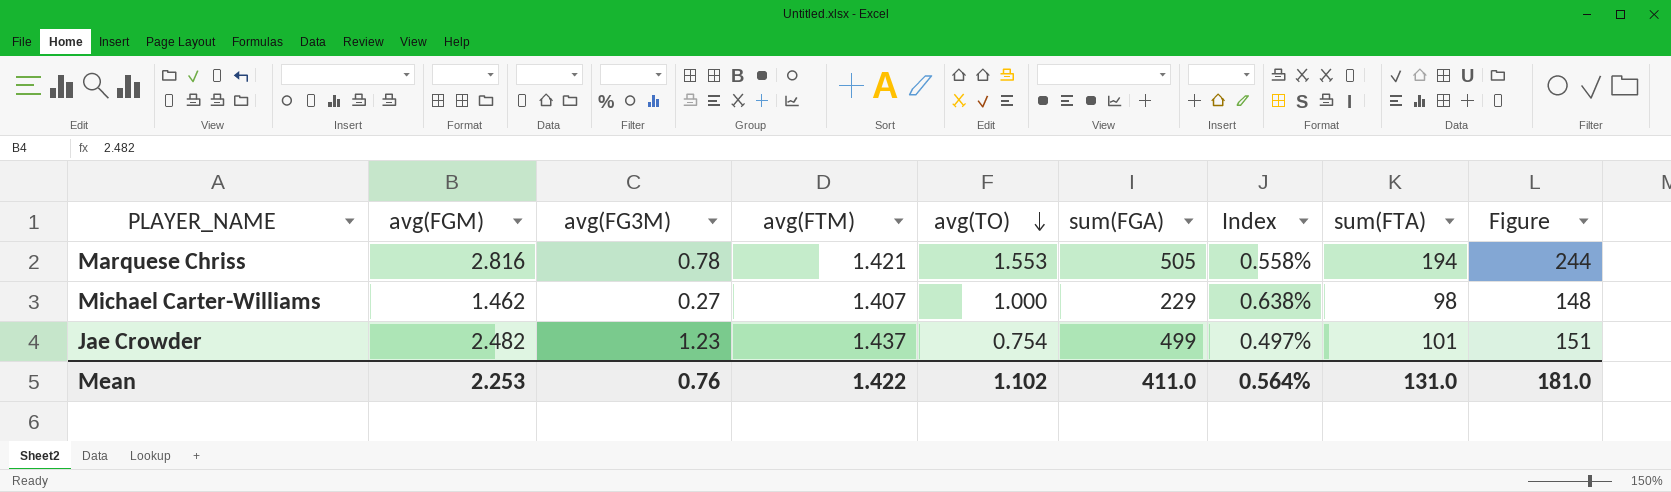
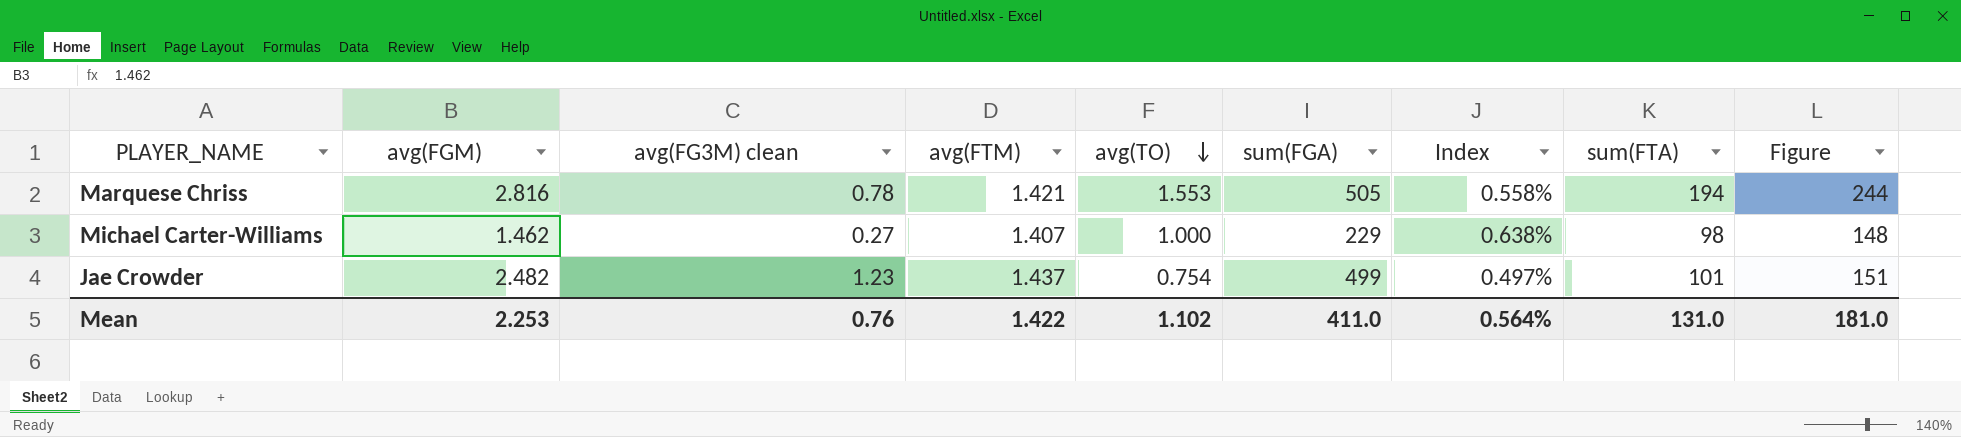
column name: avg(FG3M) -> avg(FG3M) clean

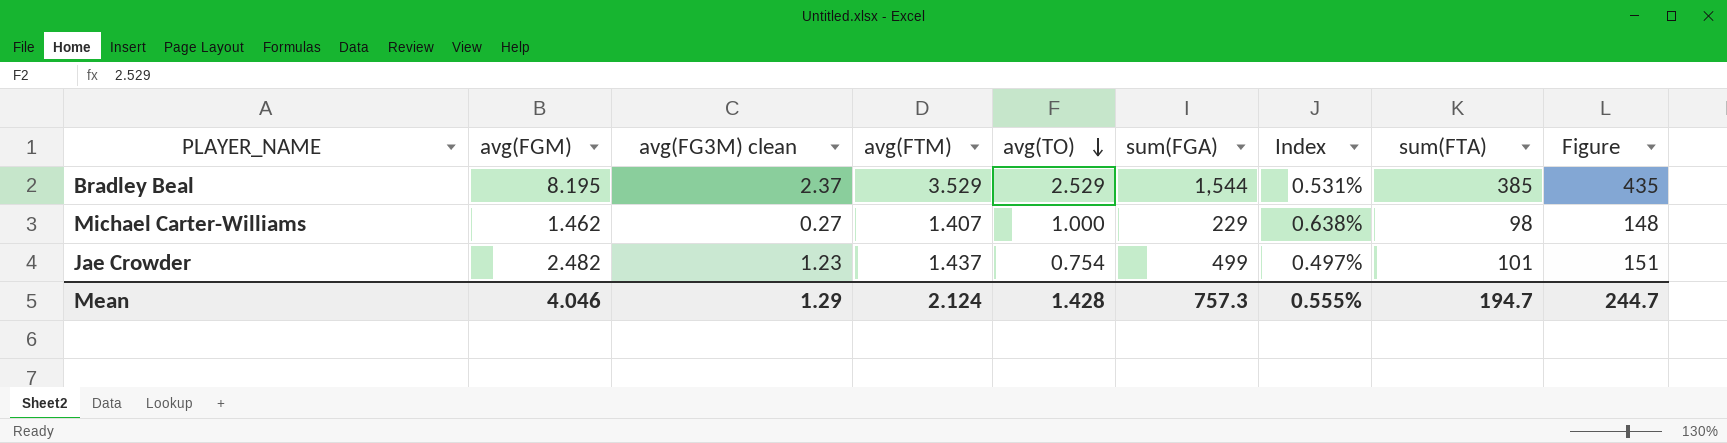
row Marquese Chriss: 2.816 | 0.78 | 1.421 | 1.553 | 505 | 0.558% | 194 | 244 -> none
row Bradley Beal: none -> 8.195 | 2.37 | 3.529 | 2.529 | 1,544 | 0.531% | 385 | 435
Mean | avg(FGM): 2.253 -> 4.046
Mean | avg(FG3M) clean: 0.76 -> 1.29
Mean | avg(FTM): 1.422 -> 2.124
Mean | avg(TO): 1.102 -> 1.428
Mean | sum(FGA): 411.0 -> 757.3
Mean | Index: 0.564% -> 0.555%
Mean | sum(FTA): 131.0 -> 194.7
Mean | Figure: 181.0 -> 244.7

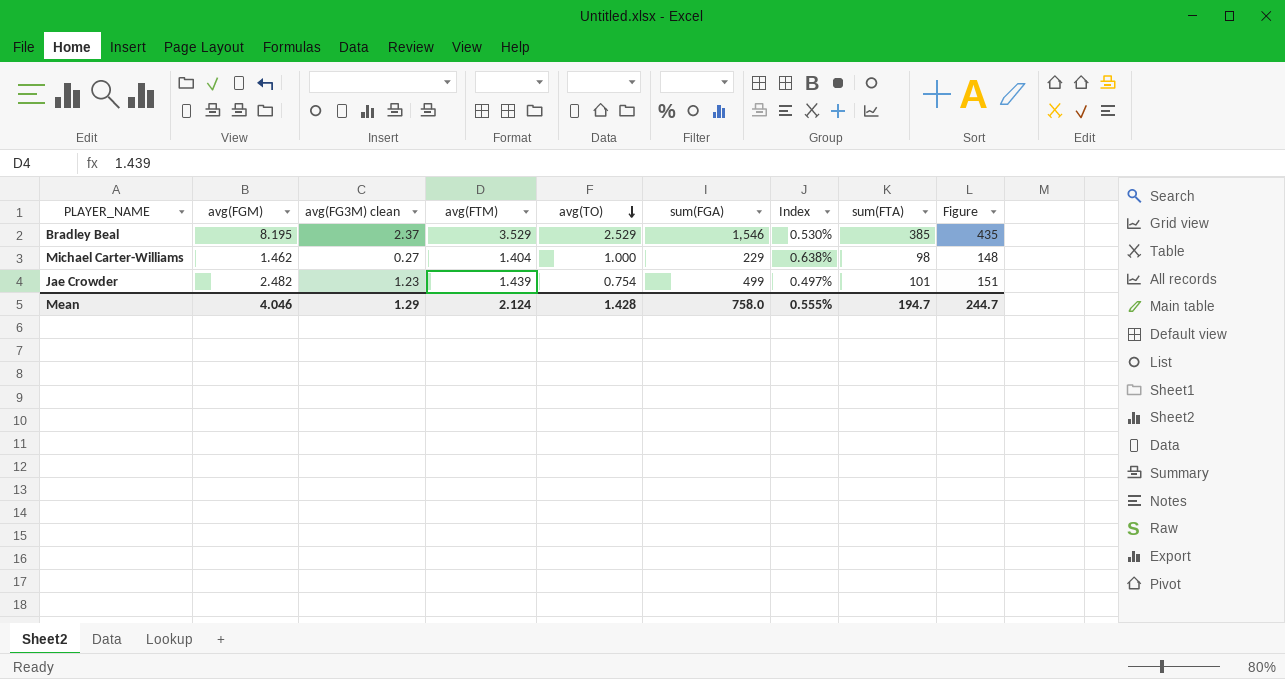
Bradley Beal | sum(FGA): 1,544 -> 1,546
Bradley Beal | Index: 0.531% -> 0.530%
Michael Carter-Williams | avg(FTM): 1.407 -> 1.404
Jae Crowder | avg(FTM): 1.437 -> 1.439
Mean | sum(FGA): 757.3 -> 758.0

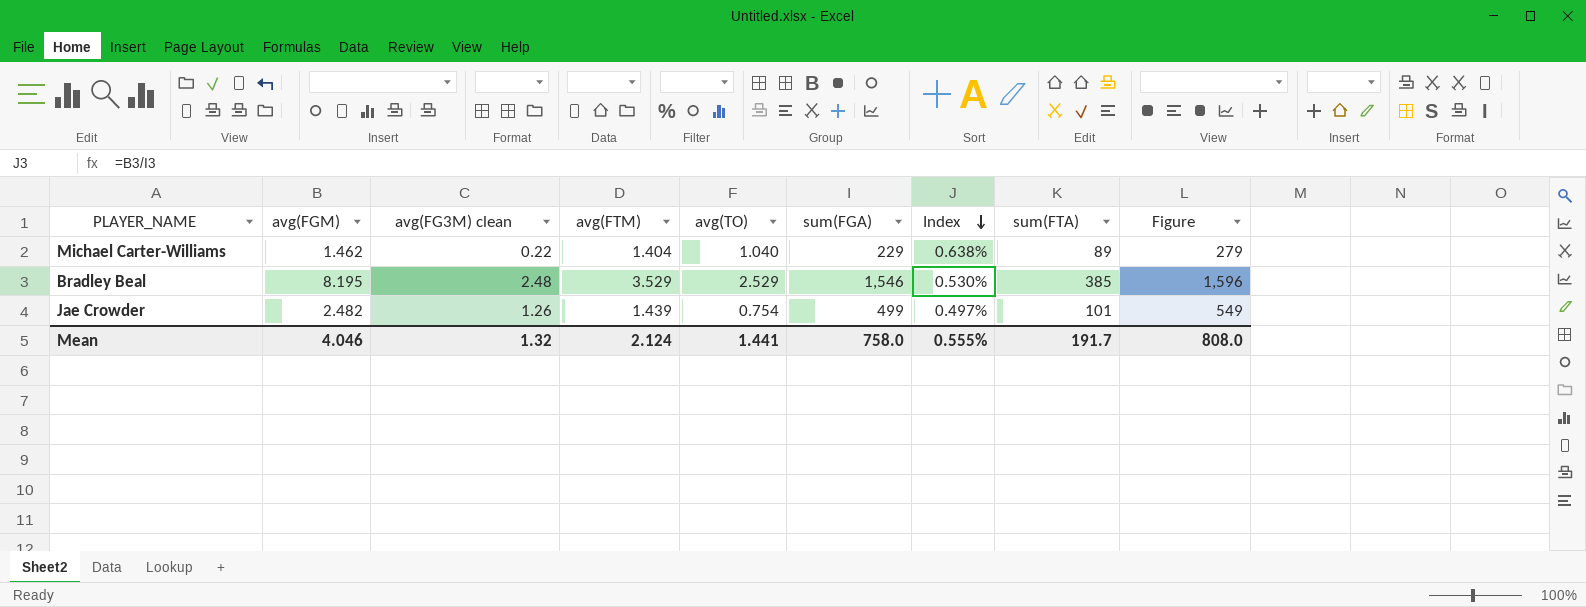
row order: avg(TO) descending -> Index descending
column Figure | formula: [sum(FTA)] + 50 -> [sum(FGA)] + 50
Michael Carter-Williams | avg(FG3M) clean: 0.27 -> 0.22
Michael Carter-Williams | avg(TO): 1.000 -> 1.040
Michael Carter-Williams | sum(FTA): 98 -> 89
Bradley Beal | avg(FG3M) clean: 2.37 -> 2.48
Jae Crowder | avg(FG3M) clean: 1.23 -> 1.26
Mean | avg(FG3M) clean: 1.29 -> 1.32
Mean | avg(TO): 1.428 -> 1.441
Mean | sum(FTA): 194.7 -> 191.7
Mean | Figure: 244.7 -> 808.0

